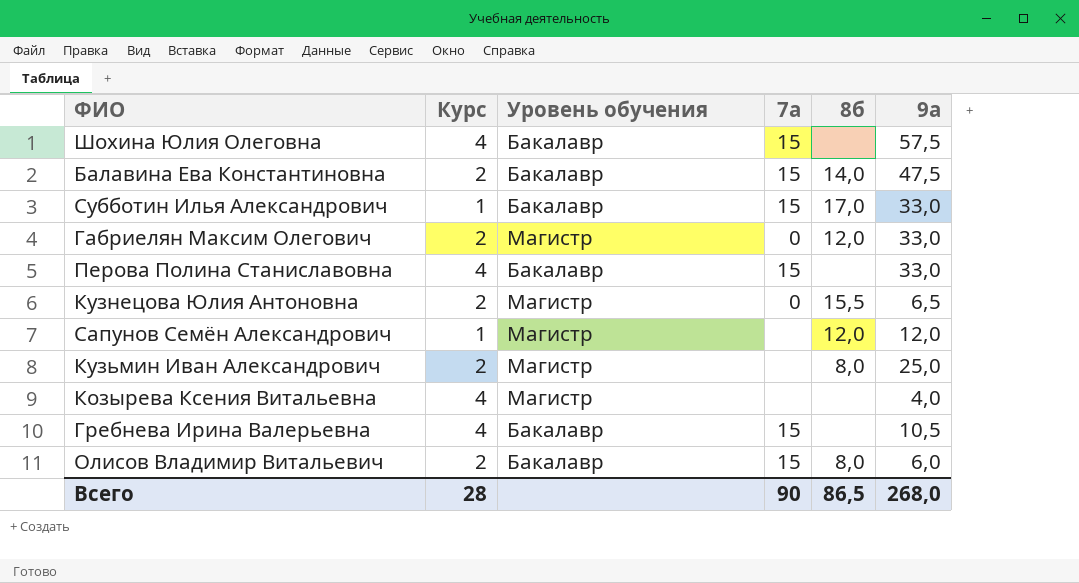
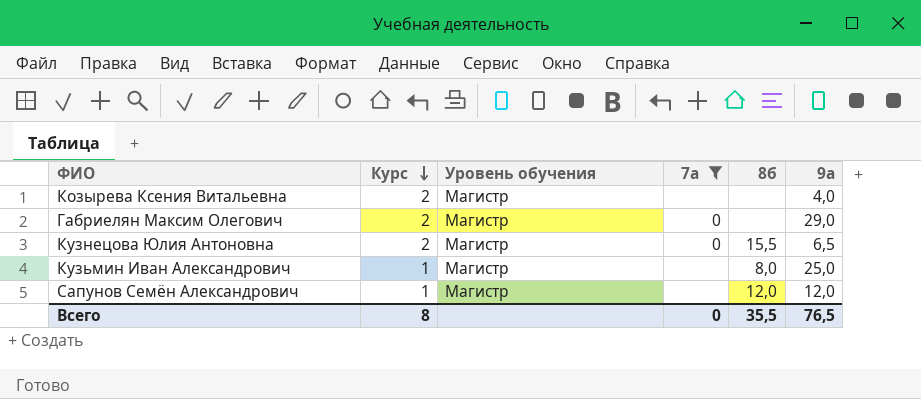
filter: none -> 7а != 15
row order: none -> Курс descending
Козырева Ксения Витальевна | Курс: 4 -> 2
Габриелян Максим Олегович | 8б: 12,0 -> none
Габриелян Максим Олегович | 9а: 33,0 -> 29,0
Кузьмин Иван Александрович | Курс: 2 -> 1
Всего | Курс: 28 -> 8
Всего | 7а: 90 -> 0
Всего | 8б: 86,5 -> 35,5
Всего | 9а: 268,0 -> 76,5

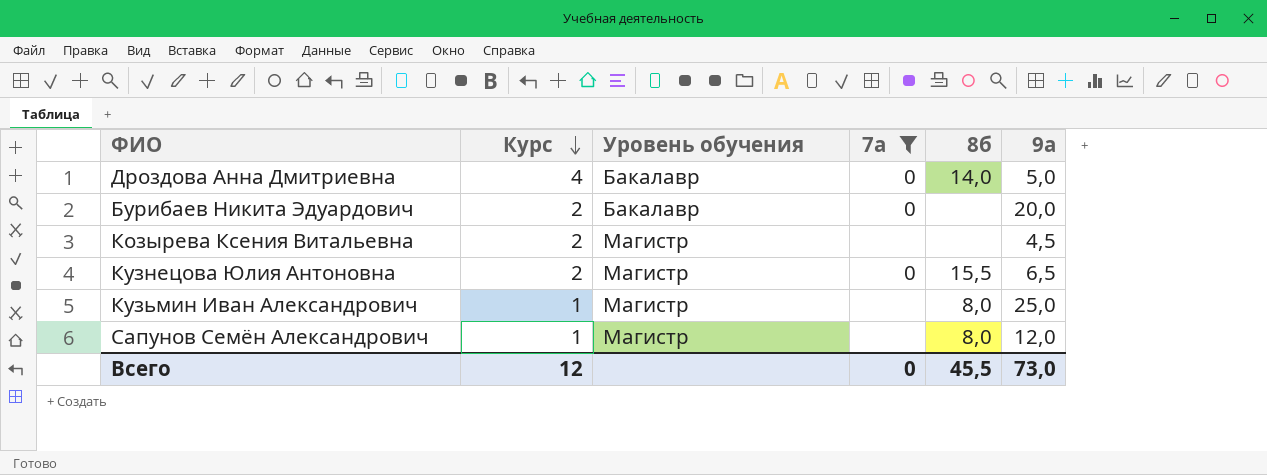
row Габриелян Максим Олегович: 2 | Магистр | 0 | none | 29,0 -> none
row Дроздова Анна Дмитриевна: none -> 4 | Бакалавр | 0 | 14,0 | 5,0
row Бурибаев Никита Эдуардович: none -> 2 | Бакалавр | 0 | none | 20,0
Козырева Ксения Витальевна | 9а: 4,0 -> 4,5
Сапунов Семён Александрович | 8б: 12,0 -> 8,0
Всего | Курс: 8 -> 12
Всего | 8б: 35,5 -> 45,5
Всего | 9а: 76,5 -> 73,0

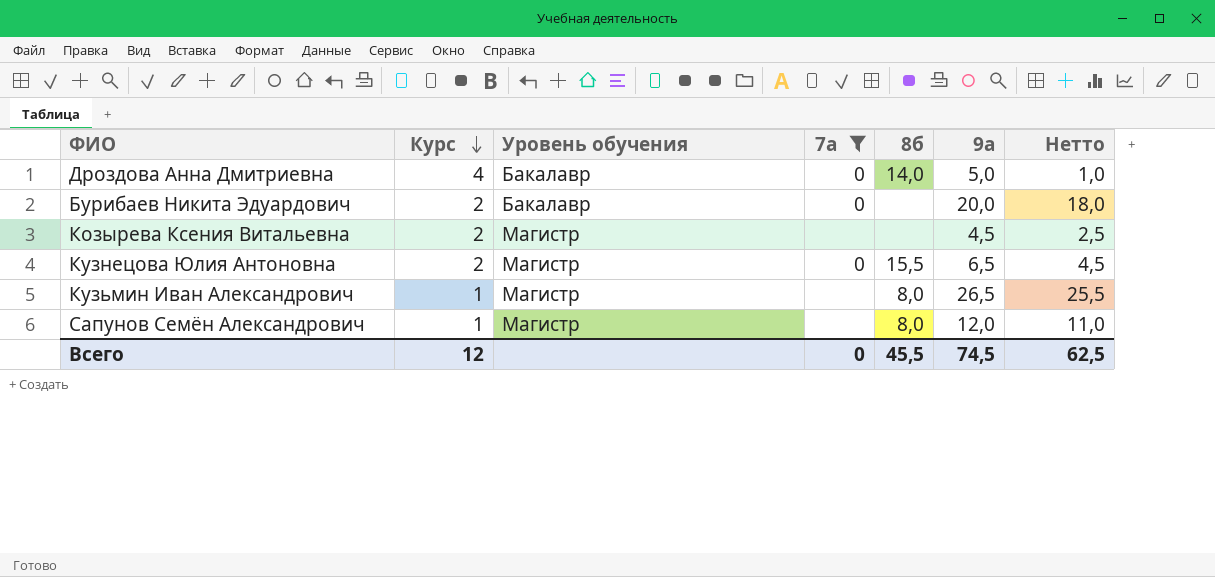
column Нетто | formula: none -> [9а] - [Курс]
Кузьмин Иван Александрович | 9а: 25,0 -> 26,5
Всего | 9а: 73,0 -> 74,5

